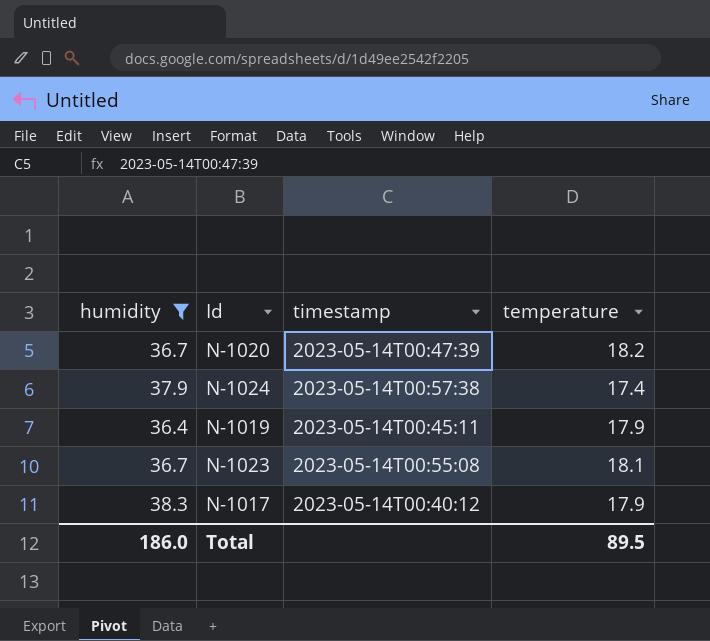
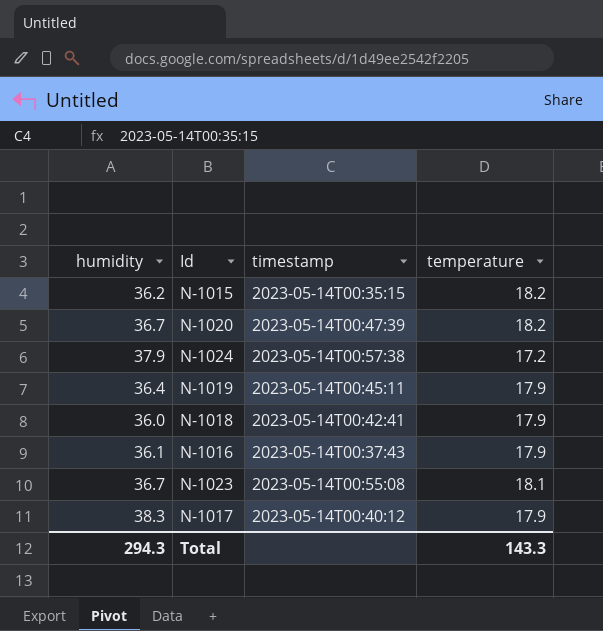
filter: humidity >= 36.4 -> none
N-1024 | temperature: 17.4 -> 17.2
Total | humidity: 186.0 -> 294.3
Total | temperature: 89.5 -> 143.3

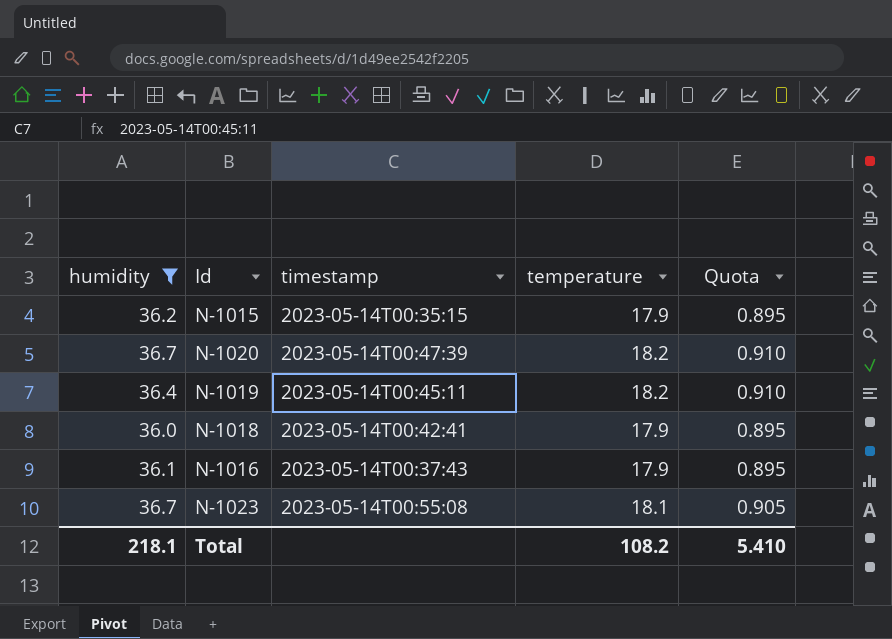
filter: none -> humidity <= 36.7
column Quota | formula: none -> [temperature] * 0.05
N-1015 | temperature: 18.2 -> 17.9
N-1019 | temperature: 17.9 -> 18.2
Total | humidity: 294.3 -> 218.1
Total | temperature: 143.3 -> 108.2

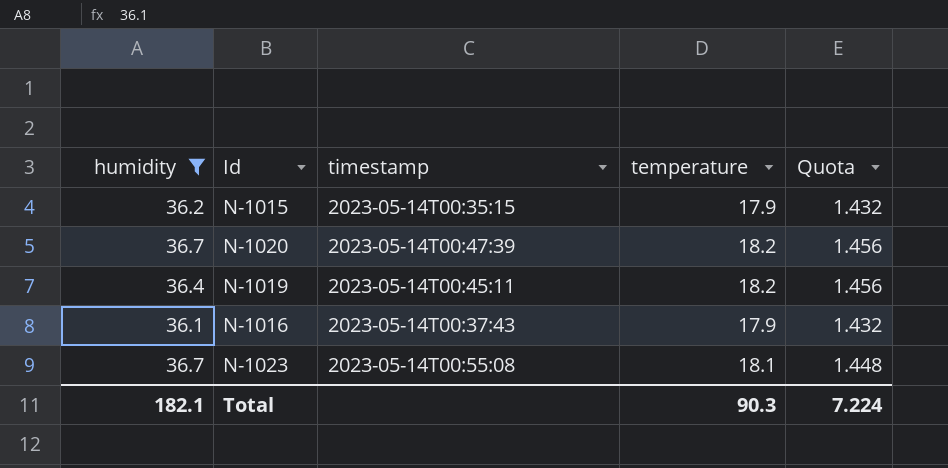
column Quota | formula: [temperature] * 0.05 -> [temperature] * 0.08
row N-1018: 36.0 | 2023-05-14T00:42:41 | 17.9 | 0.895 -> none
Total | humidity: 218.1 -> 182.1
Total | temperature: 108.2 -> 90.3
Total | Quota: 5.410 -> 7.224

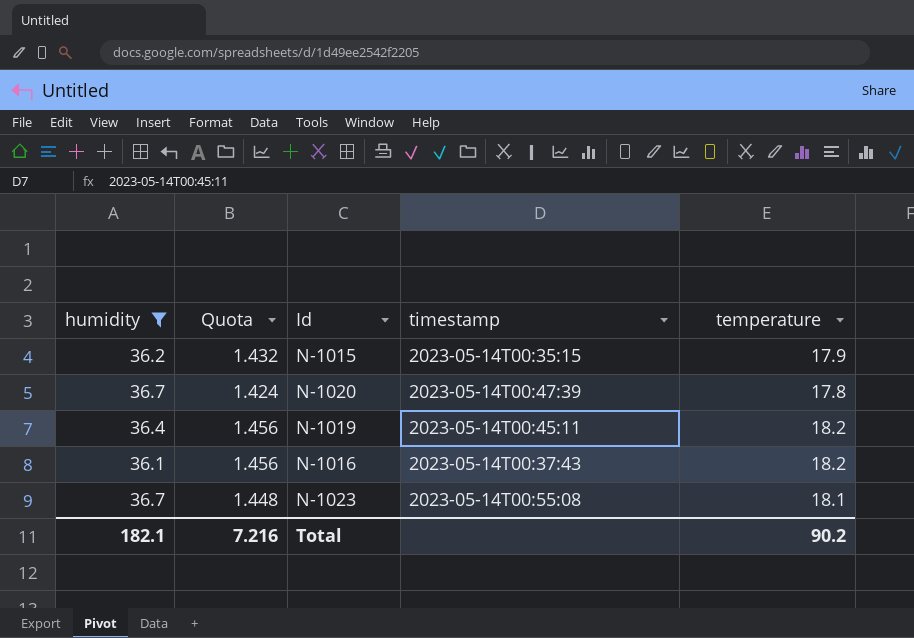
column Quota | position: 5 -> 2
N-1020 | Quota: 1.456 -> 1.424
N-1020 | temperature: 18.2 -> 17.8
N-1016 | Quota: 1.432 -> 1.456
N-1016 | temperature: 17.9 -> 18.2
Total | Quota: 7.224 -> 7.216
Total | temperature: 90.3 -> 90.2

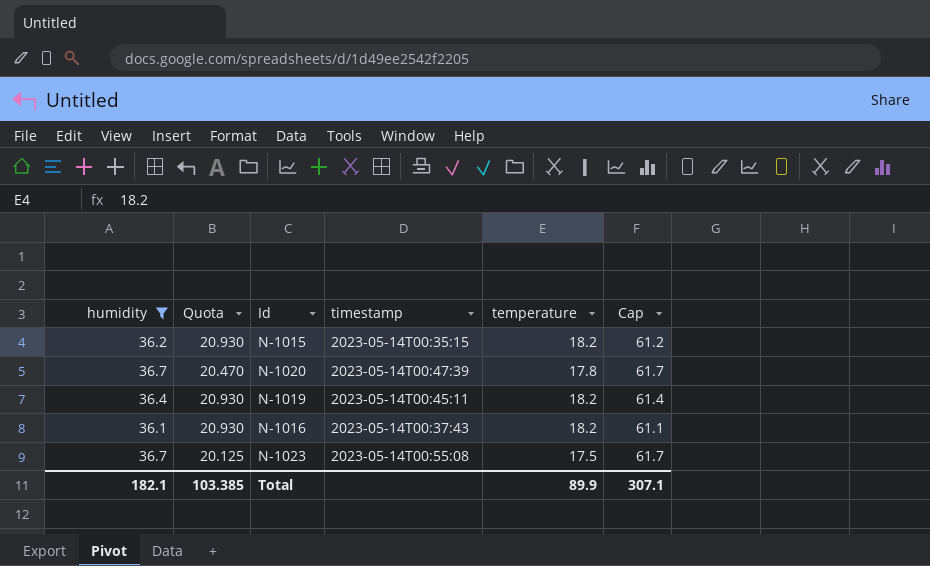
column Quota | formula: [temperature] * 0.08 -> [temperature] * 1.15
column Cap | formula: none -> [humidity] + 25
N-1015 | temperature: 17.9 -> 18.2
N-1023 | temperature: 18.1 -> 17.5
Total | Quota: 7.216 -> 103.385
Total | temperature: 90.2 -> 89.9

